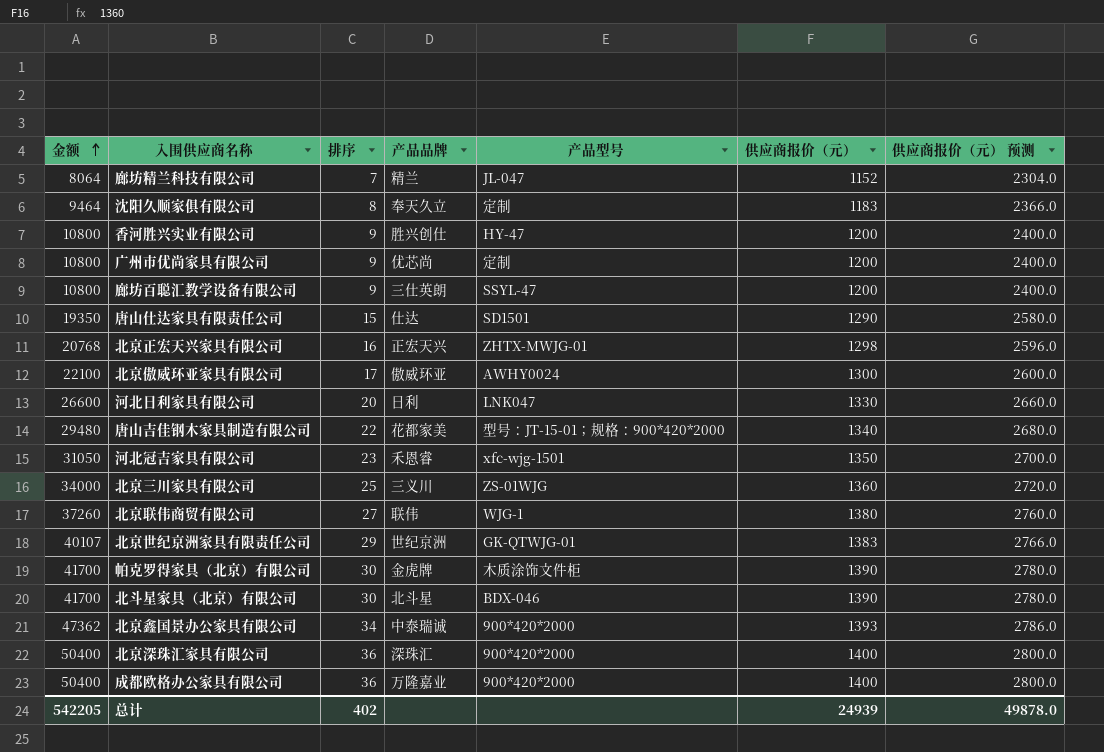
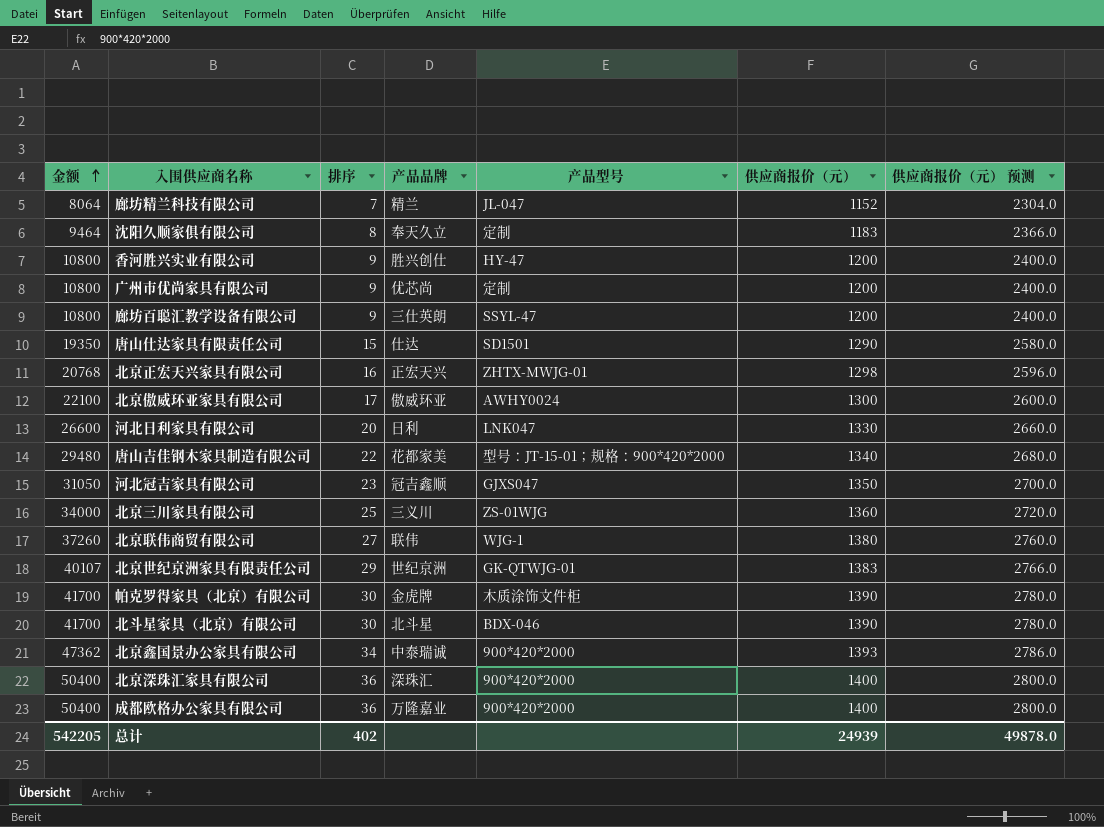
河北冠吉家具有限公司 | 产品品牌: 禾恩睿 -> 冠吉鑫顺
河北冠吉家具有限公司 | 产品型号: xfc-wjg-1501 -> GJXS047

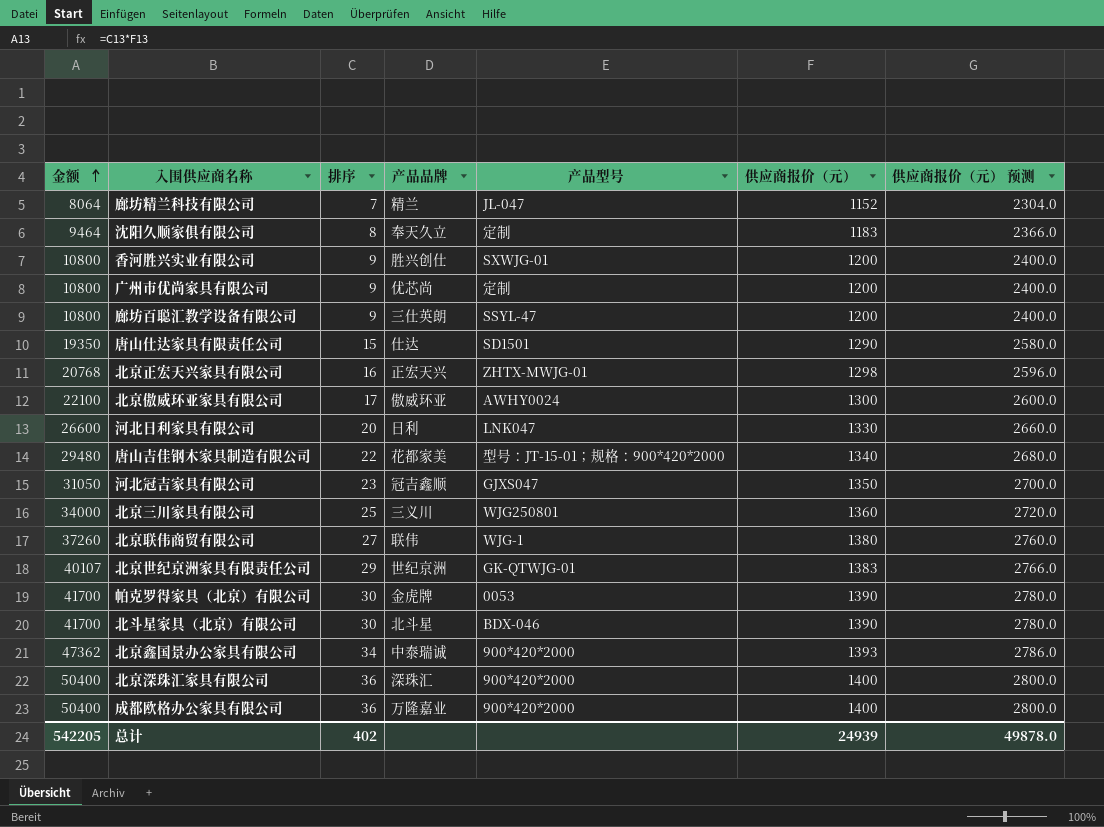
香河胜兴实业有限公司 | 产品型号: HY-47 -> SXWJG-01
北京三川家具有限公司 | 产品型号: ZS-01WJG -> WJG250801
帕克罗得家具（北京）有限公司 | 产品型号: 木质涂饰文件柜 -> 0053

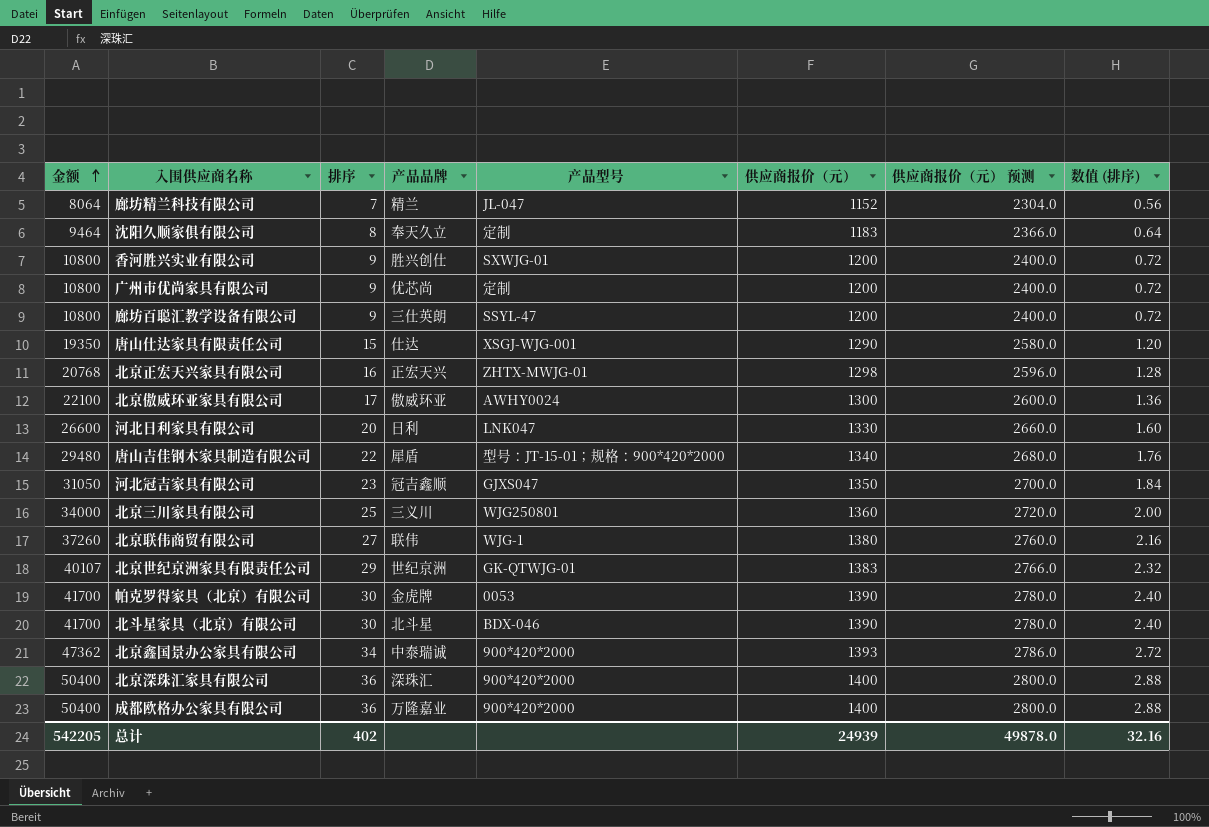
column 数值 (排序) | formula: none -> [排序] * 0.08
唐山仕达家具有限责任公司 | 产品型号: SD1501 -> XSGJ-WJG-001
唐山吉佳钢木家具制造有限公司 | 产品品牌: 花都家美 -> 犀盾

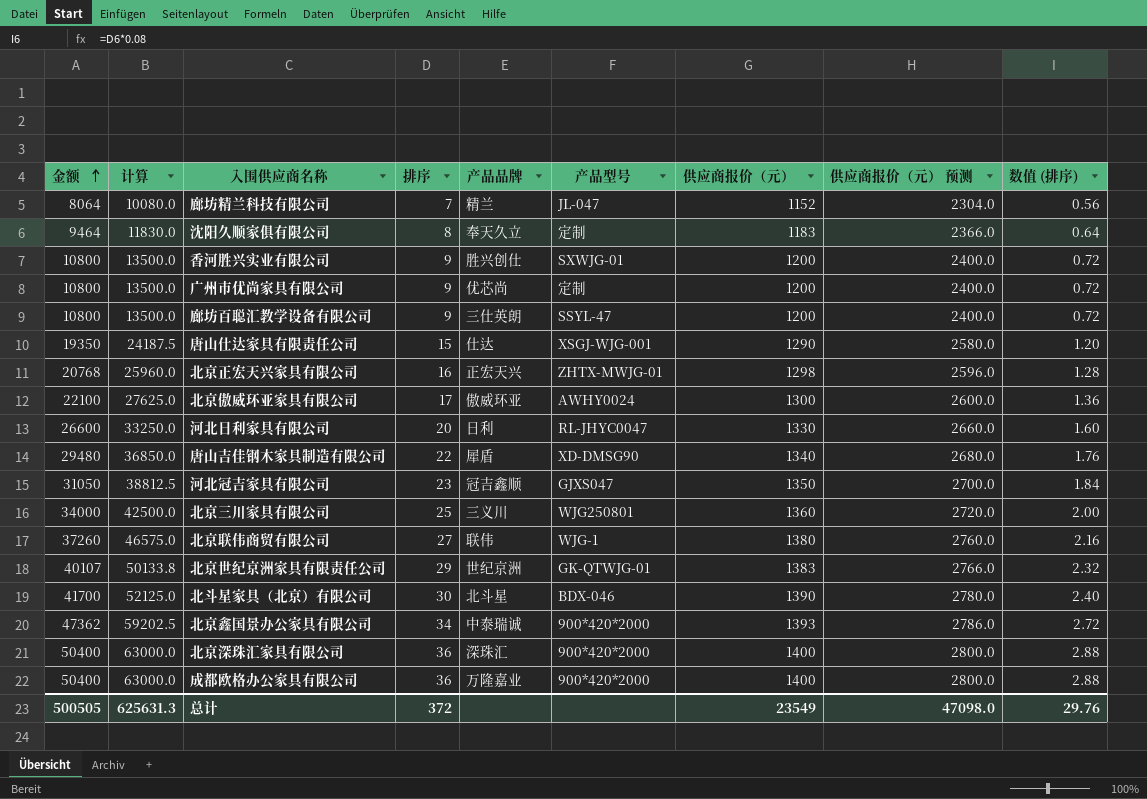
column 计算 | formula: none -> [金额] * 1.25
row 帕克罗得家具（北京）有限公司: 41700 | 30 | 金虎牌 | 0053 | 1390 | 2780.0 | 2.40 -> none
河北日利家具有限公司 | 产品型号: LNK047 -> RL-JHYC0047
唐山吉佳钢木家具制造有限公司 | 产品型号: 型号：JT-15-01；规格：900*420*2000 -> XD-DMSG90
总计 | 金额: 542205 -> 500505
总计 | 排序: 402 -> 372
总计 | 供应商报价（元）: 24939 -> 23549
总计 | 供应商报价（元） 预测: 49878.0 -> 47098.0
总计 | 数值 (排序): 32.16 -> 29.76

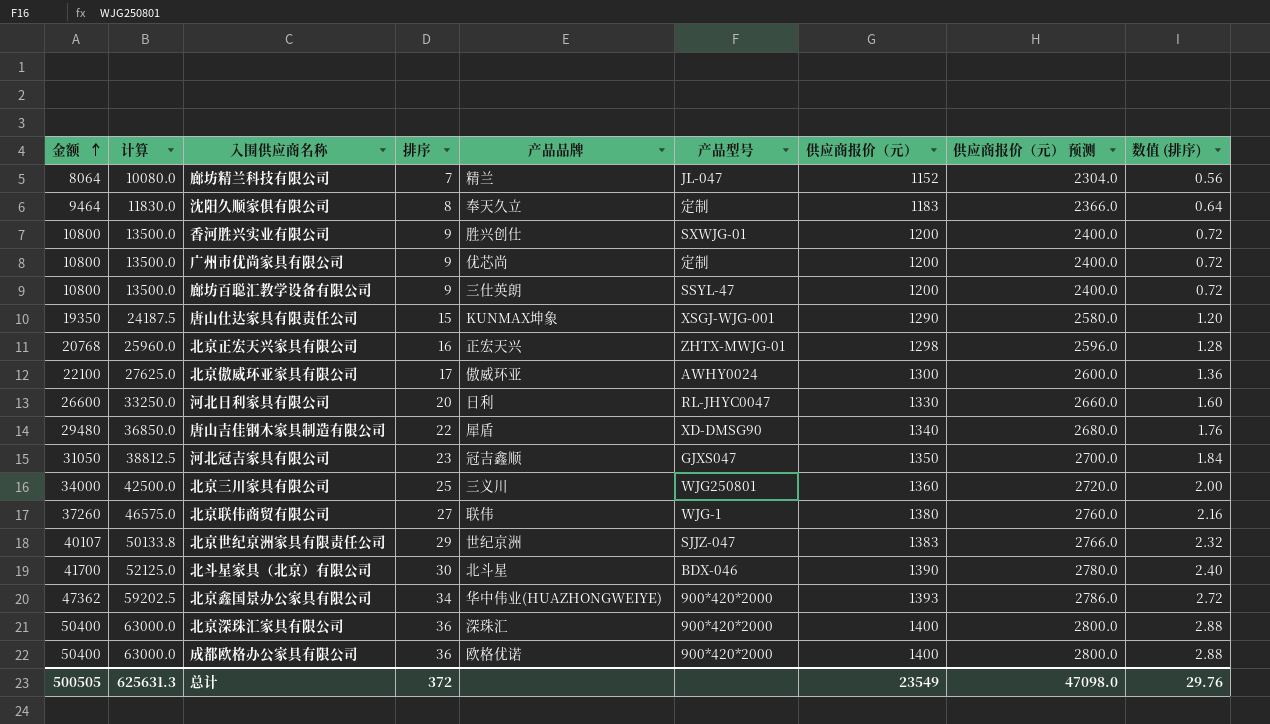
唐山仕达家具有限责任公司 | 产品品牌: 仕达 -> KUNMAX坤象
北京世纪京洲家具有限责任公司 | 产品型号: GK-QTWJG-01 -> SJJZ-047
北京鑫国景办公家具有限公司 | 产品品牌: 中泰瑞诚 -> 华中伟业(HUAZHONGWEIYE)
成都欧格办公家具有限公司 | 产品品牌: 万隆嘉业 -> 欧格优诺

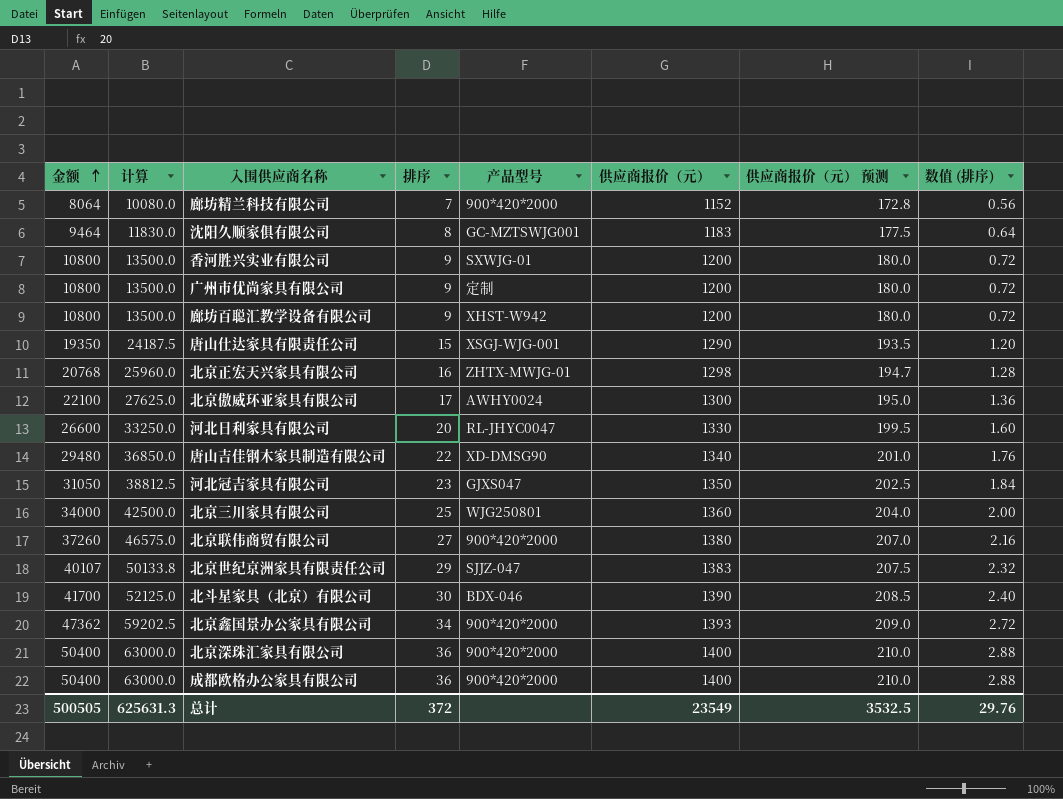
column 产品品牌 | position: 5 -> none
column 供应商报价（元） 预测 | formula: [供应商报价（元）] * 2 -> [供应商报价（元）] * 0.15
廊坊精兰科技有限公司 | 产品型号: JL-047 -> 900*420*2000
沈阳久顺家俱有限公司 | 产品型号: 定制 -> GC-MZTSWJG001
廊坊百聪汇教学设备有限公司 | 产品型号: SSYL-47 -> XHST-W942
北京联伟商贸有限公司 | 产品型号: WJG-1 -> 900*420*2000
总计 | 供应商报价（元） 预测: 47098.0 -> 3532.5

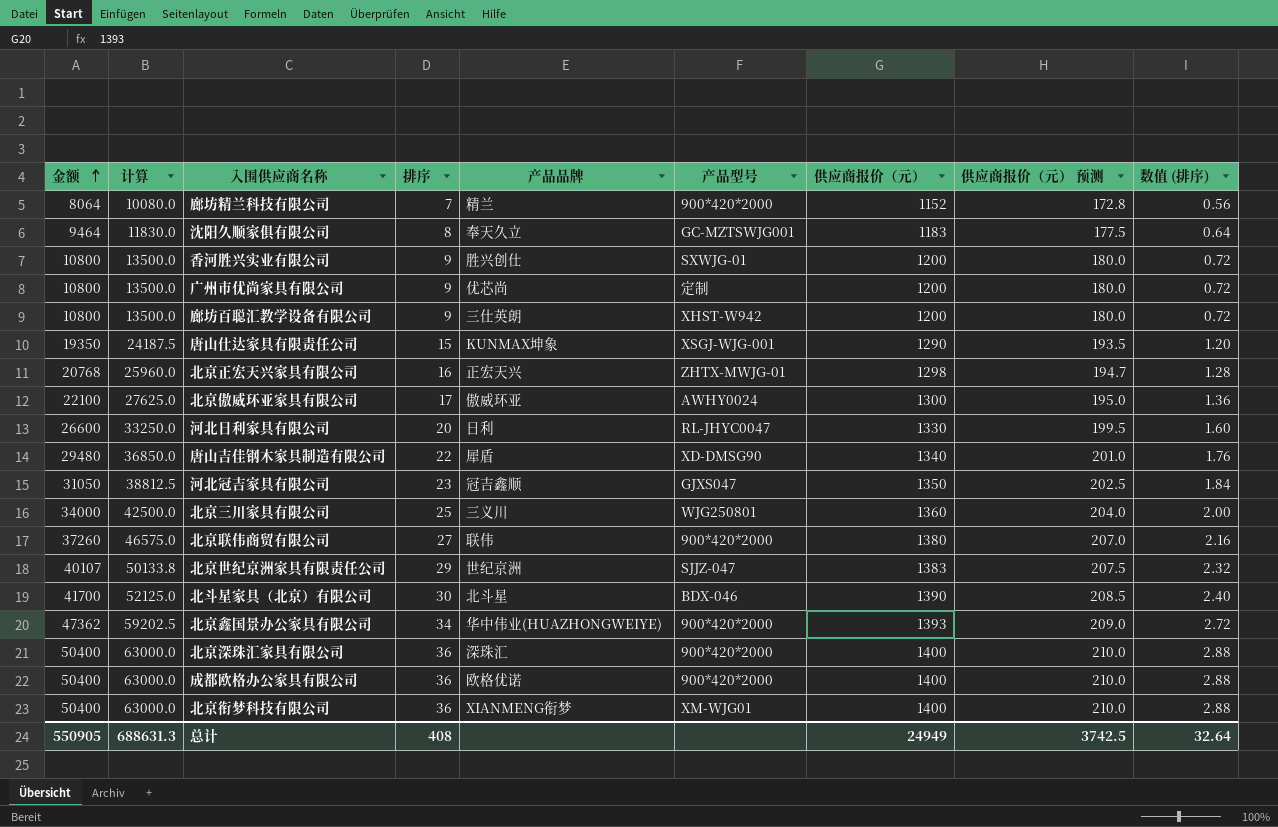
column 产品品牌 | position: none -> 5
row 北京衔梦科技有限公司: none -> 50400 | 63000.0 | 36 | XIANMENG衔梦 | XM-WJG01 | 1400 | 210.0 | 2.88
总计 | 金额: 500505 -> 550905
总计 | 计算: 625631.3 -> 688631.3
总计 | 排序: 372 -> 408
总计 | 供应商报价（元）: 23549 -> 24949
总计 | 供应商报价（元） 预测: 3532.5 -> 3742.5
总计 | 数值 (排序): 29.76 -> 32.64

